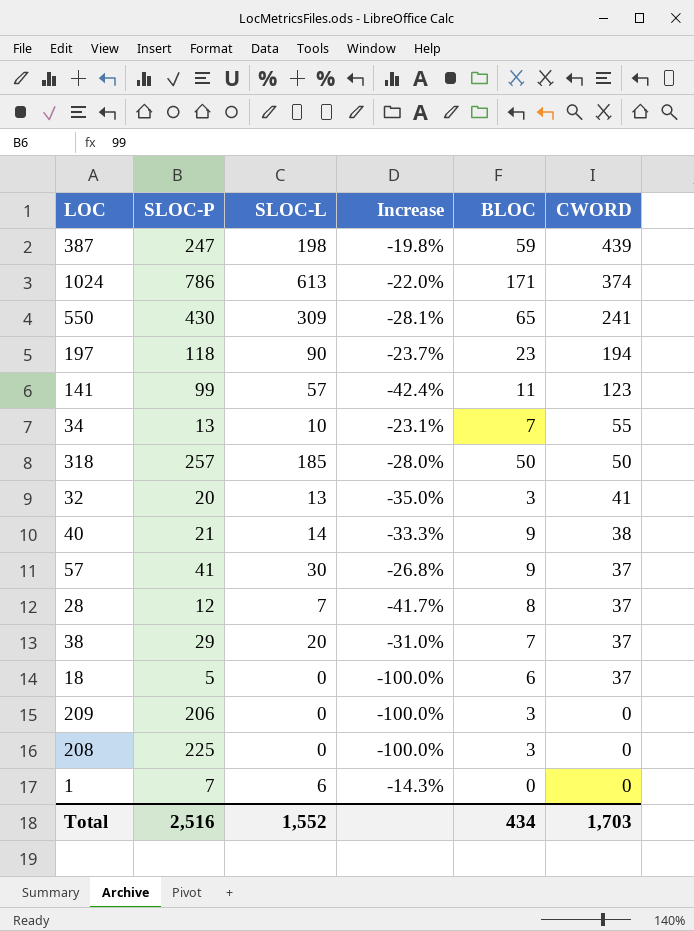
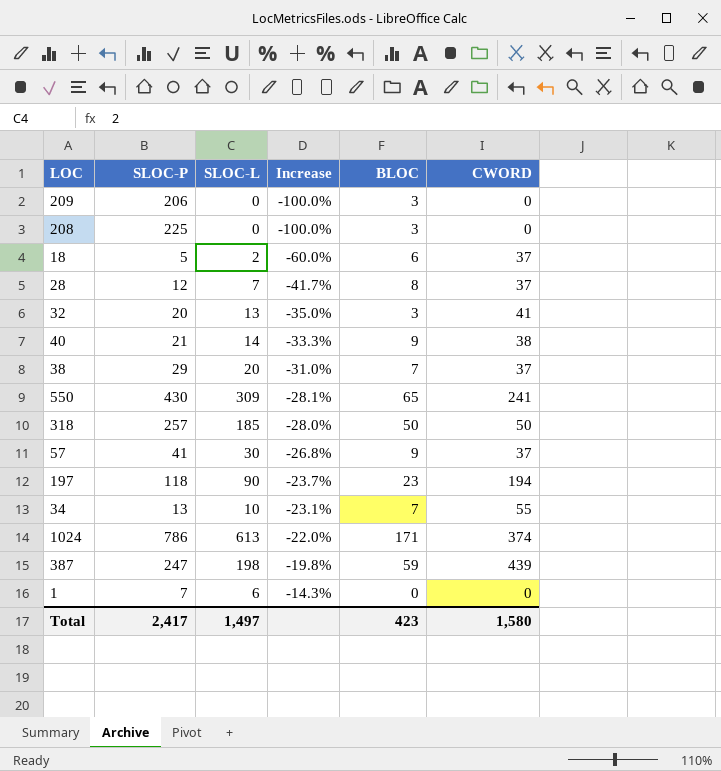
row order: CWORD descending -> Increase ascending
row 141: 99 | 57 | -42.4% | 11 | 123 -> none
18 | SLOC-L: 0 -> 2
18 | Increase: -100.0% -> -60.0%
Total | SLOC-P: 2,516 -> 2,417
Total | SLOC-L: 1,552 -> 1,497
Total | BLOC: 434 -> 423
Total | CWORD: 1,703 -> 1,580

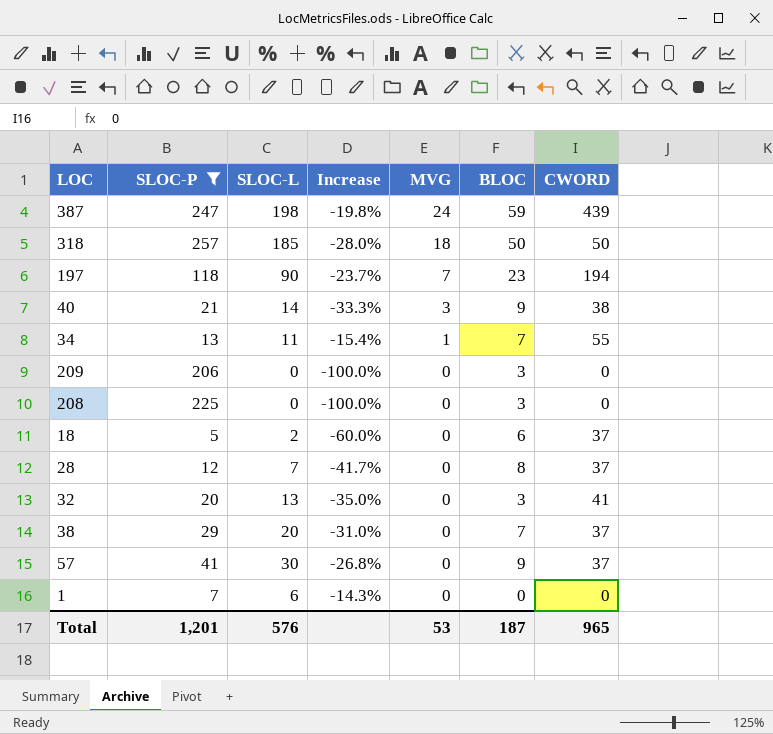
filter: none -> SLOC-P <= 257
row order: Increase ascending -> MVG descending
column MVG | position: none -> 5
34 | SLOC-L: 10 -> 11
34 | Increase: -23.1% -> -15.4%
Total | SLOC-P: 2,417 -> 1,201
Total | SLOC-L: 1,497 -> 576
Total | BLOC: 423 -> 187
Total | CWORD: 1,580 -> 965

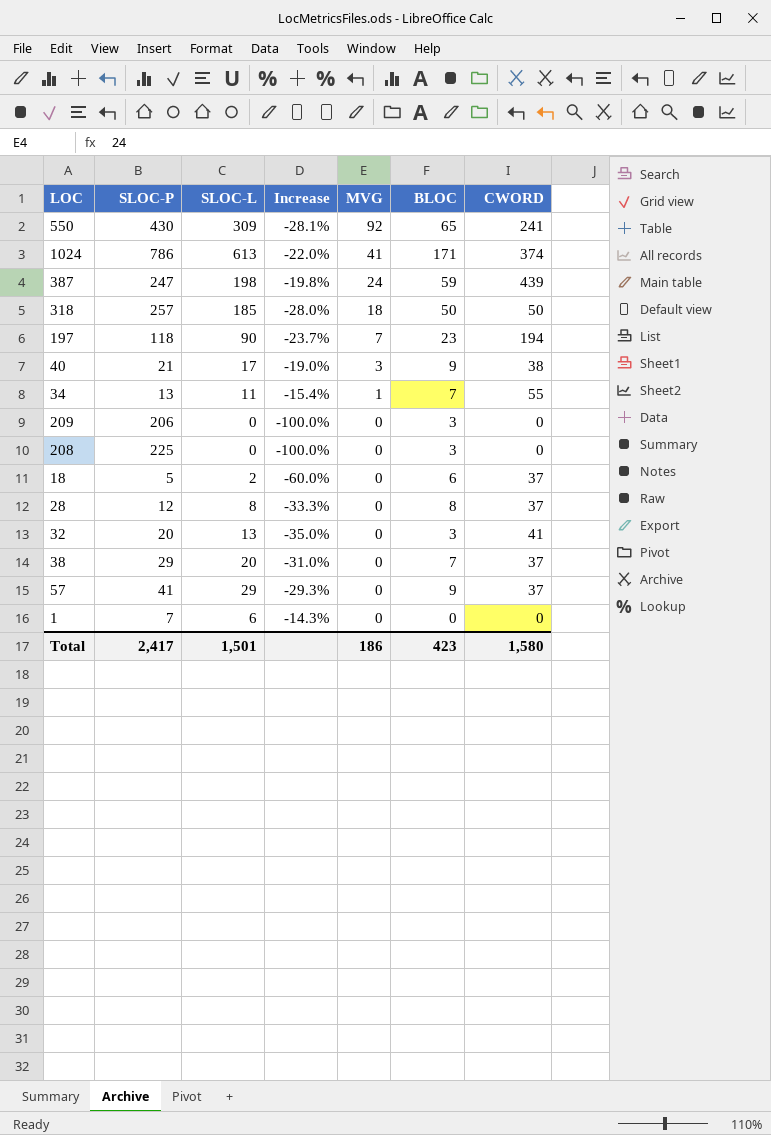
filter: SLOC-P <= 257 -> none
40 | SLOC-L: 14 -> 17
40 | Increase: -33.3% -> -19.0%
28 | SLOC-L: 7 -> 8
28 | Increase: -41.7% -> -33.3%
57 | SLOC-L: 30 -> 29
57 | Increase: -26.8% -> -29.3%
Total | SLOC-P: 1,201 -> 2,417
Total | SLOC-L: 576 -> 1,501
Total | MVG: 53 -> 186
Total | BLOC: 187 -> 423
Total | CWORD: 965 -> 1,580

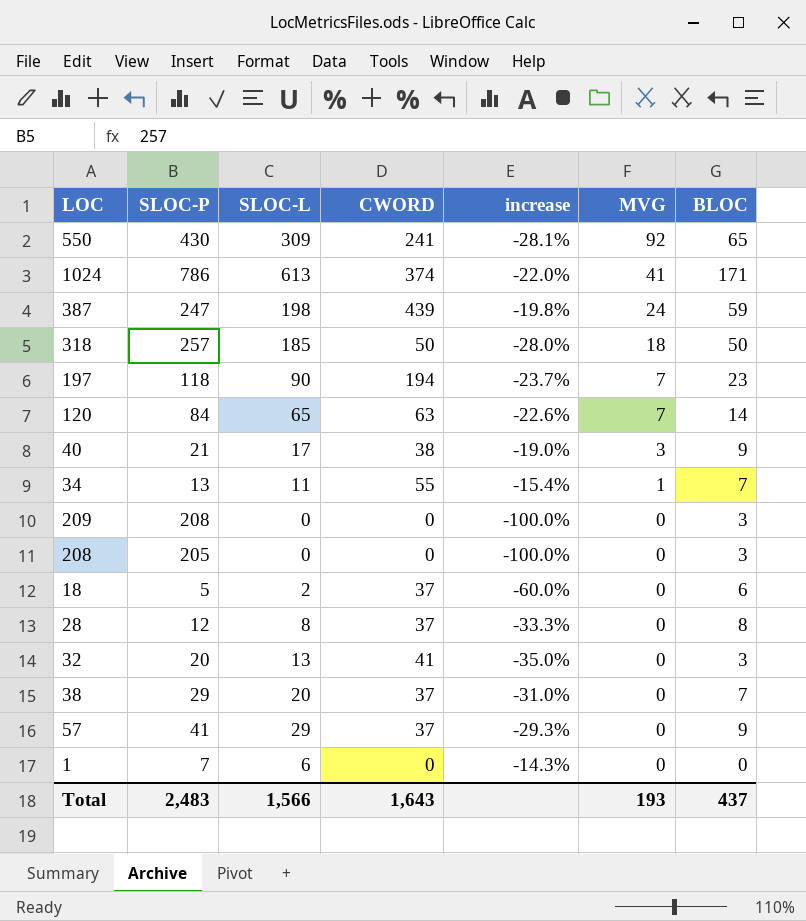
column CWORD | position: 7 -> 4
column name: Increase -> increase
row 120: none -> 84 | 65 | 63 | -22.6% | 7 | 14
209 | SLOC-P: 206 -> 208
208 | SLOC-P: 225 -> 205
Total | SLOC-P: 2,417 -> 2,483
Total | SLOC-L: 1,501 -> 1,566
Total | CWORD: 1,580 -> 1,643
Total | MVG: 186 -> 193
Total | BLOC: 423 -> 437

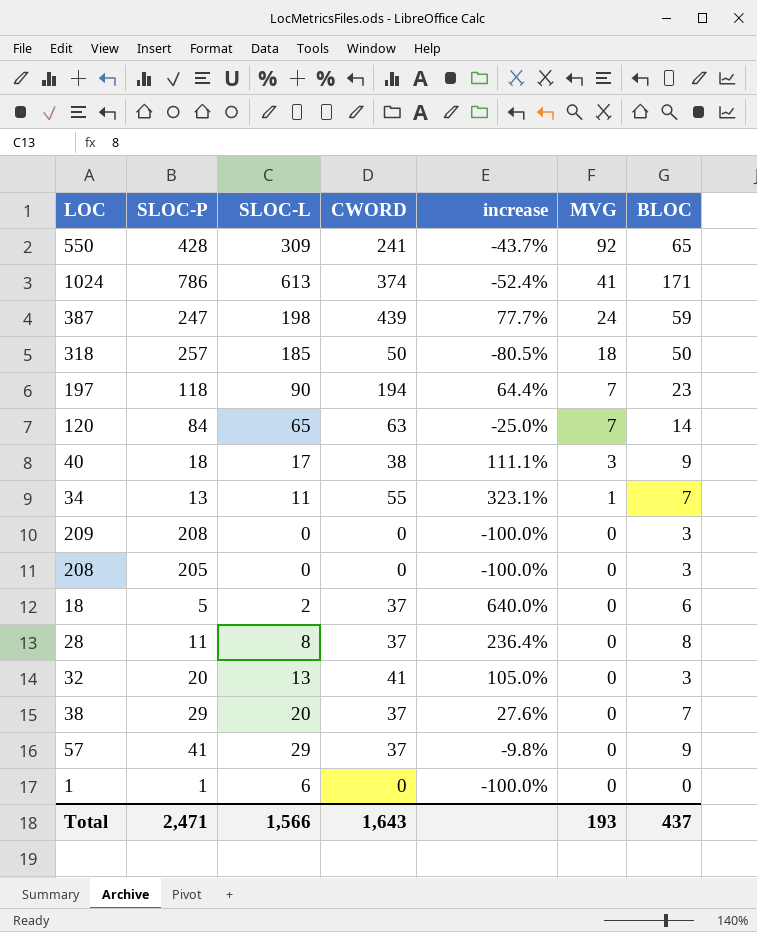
column increase | formula: ([SLOC-L] - [SLOC-P]) / [SLOC-P] -> ([CWORD] - [SLOC-P]) / [SLOC-P]
550 | SLOC-P: 430 -> 428
40 | SLOC-P: 21 -> 18
28 | SLOC-P: 12 -> 11
1 | SLOC-P: 7 -> 1
Total | SLOC-P: 2,483 -> 2,471

